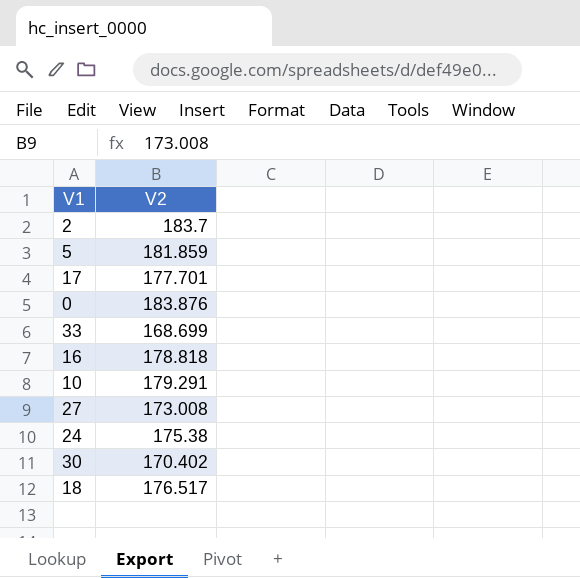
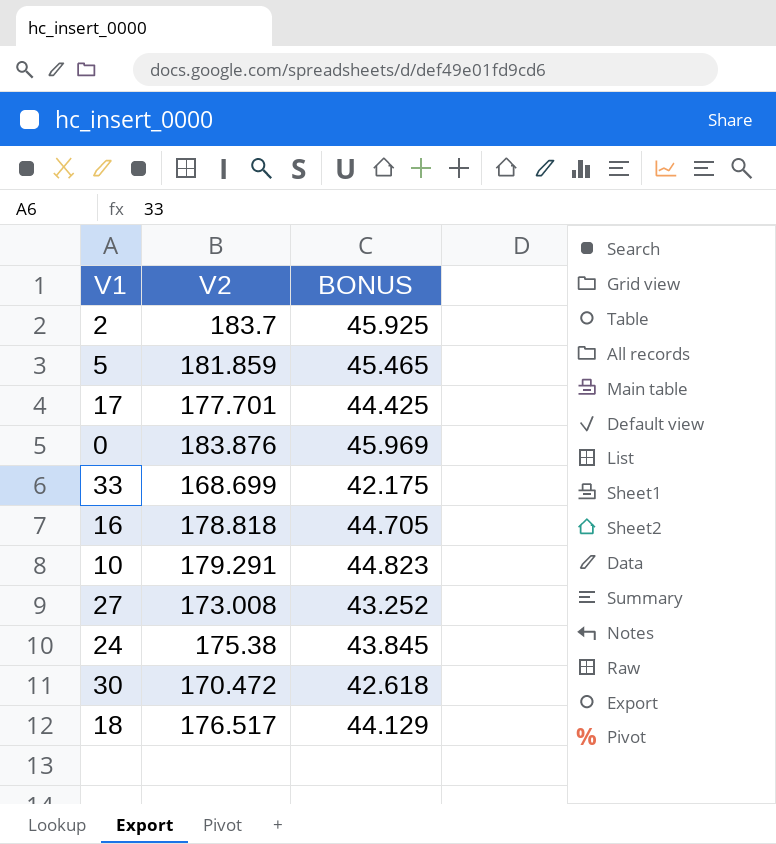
column BONUS | formula: none -> [V2] * 0.25
30 | V2: 170.402 -> 170.472

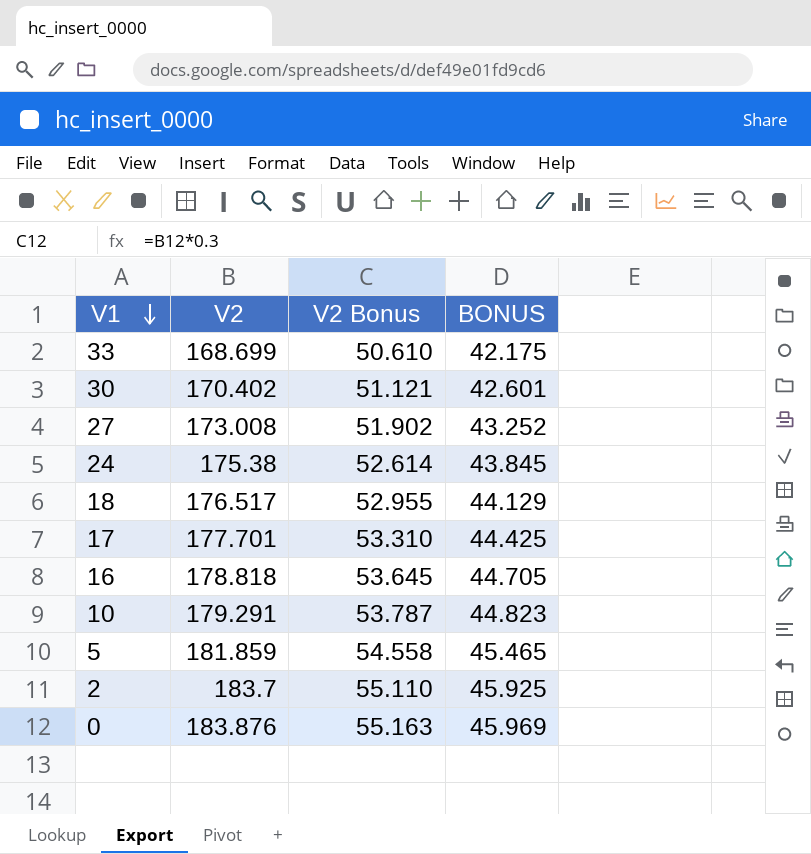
row order: none -> V1 descending
column V2 Bonus | formula: none -> [V2] * 0.3
30 | V2: 170.472 -> 170.402
30 | BONUS: 42.618 -> 42.601

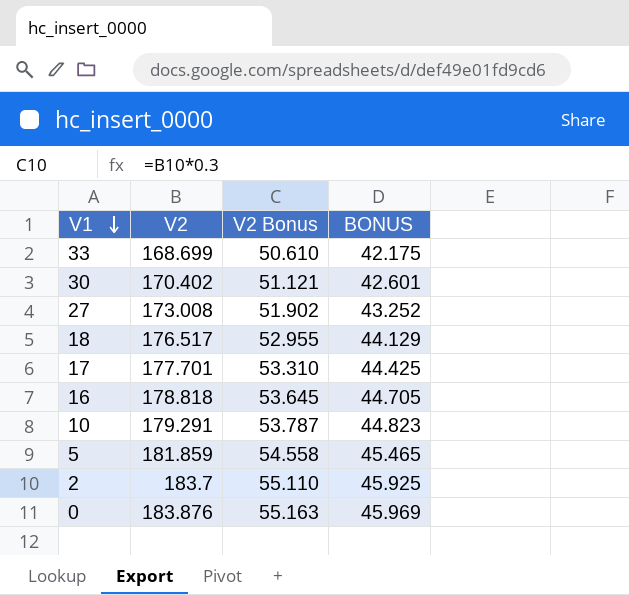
row 24: 175.38 | 52.614 | 43.845 -> none

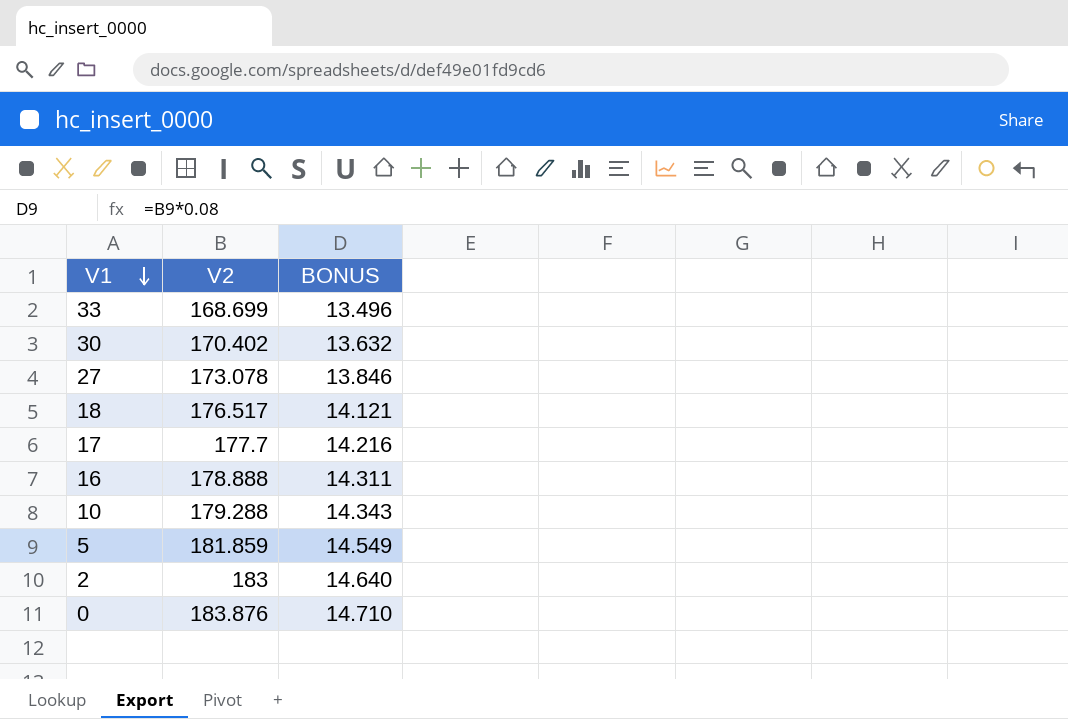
column V2 Bonus | formula: [V2] * 0.3 -> none
column BONUS | formula: [V2] * 0.25 -> [V2] * 0.08
27 | V2: 173.008 -> 173.078
17 | V2: 177.701 -> 177.7
16 | V2: 178.818 -> 178.888
10 | V2: 179.291 -> 179.288
2 | V2: 183.7 -> 183

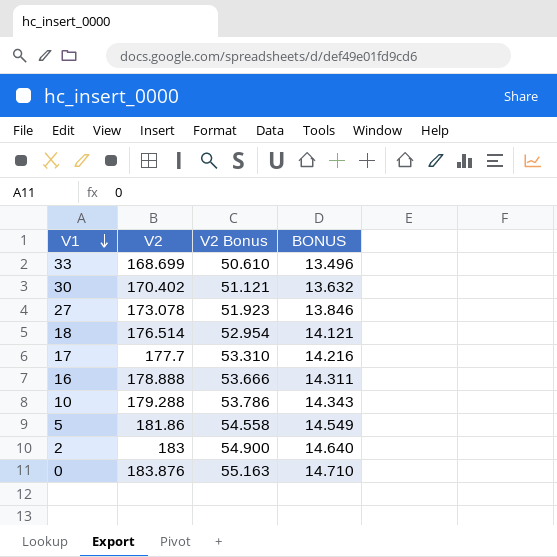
column V2 Bonus | formula: none -> [V2] * 0.3
18 | V2: 176.517 -> 176.514
5 | V2: 181.859 -> 181.86

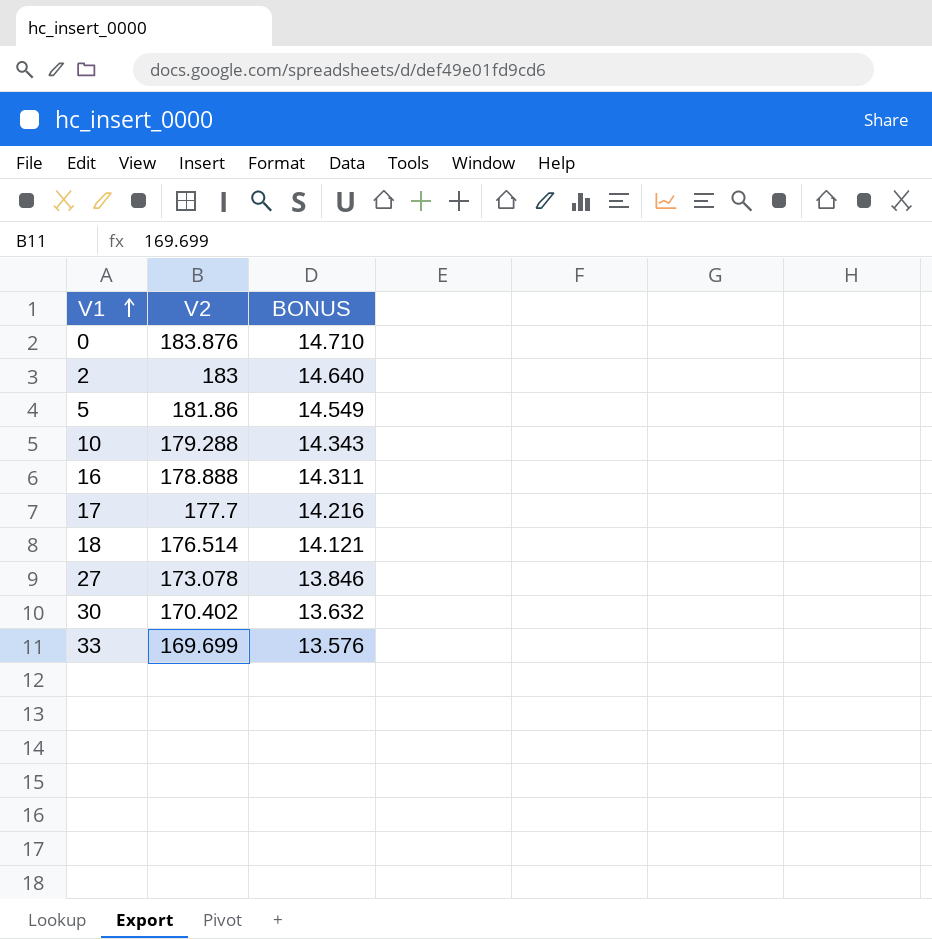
row order: V1 descending -> V1 ascending
column V2 Bonus | formula: [V2] * 0.3 -> none
33 | V2: 168.699 -> 169.699
33 | BONUS: 13.496 -> 13.576

